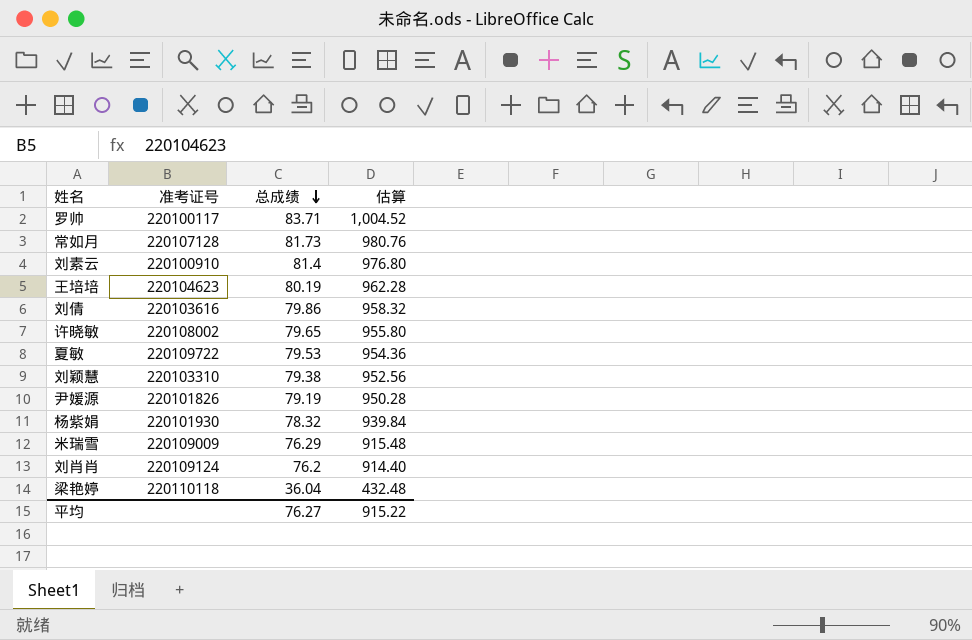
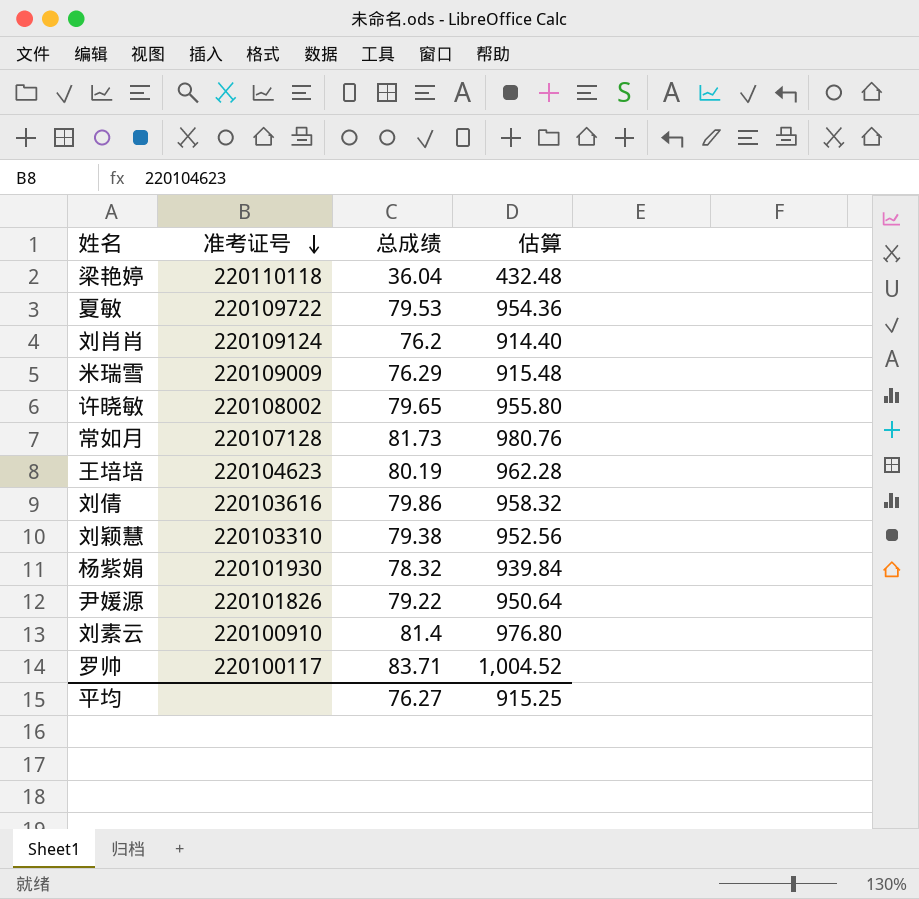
row order: 总成绩 descending -> 准考证号 descending
尹媛源 | 总成绩: 79.19 -> 79.22
尹媛源 | 估算: 950.28 -> 950.64
平均 | 估算: 915.22 -> 915.25

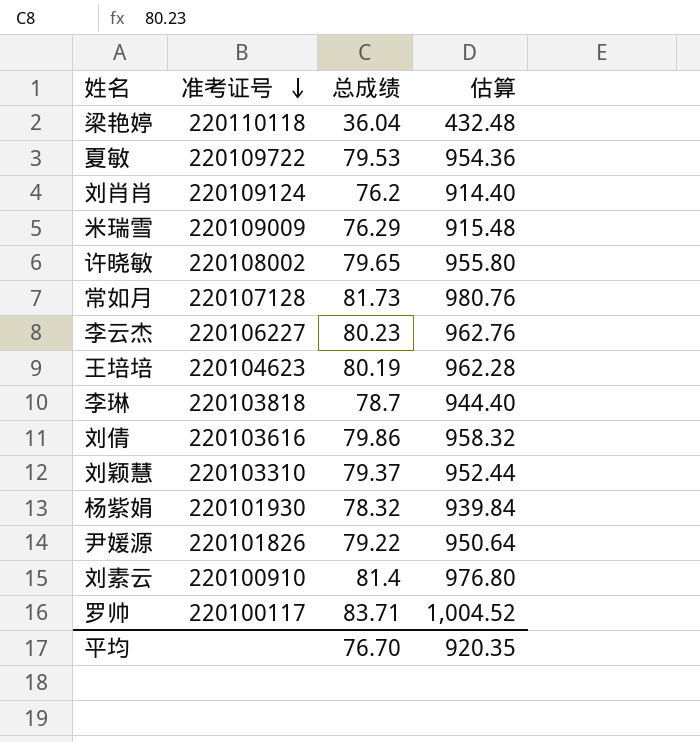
row 李云杰: none -> 220106227 | 80.23 | 962.76
row 李琳: none -> 220103818 | 78.7 | 944.40
刘颖慧 | 总成绩: 79.38 -> 79.37
刘颖慧 | 估算: 952.56 -> 952.44
平均 | 总成绩: 76.27 -> 76.70
平均 | 估算: 915.25 -> 920.35

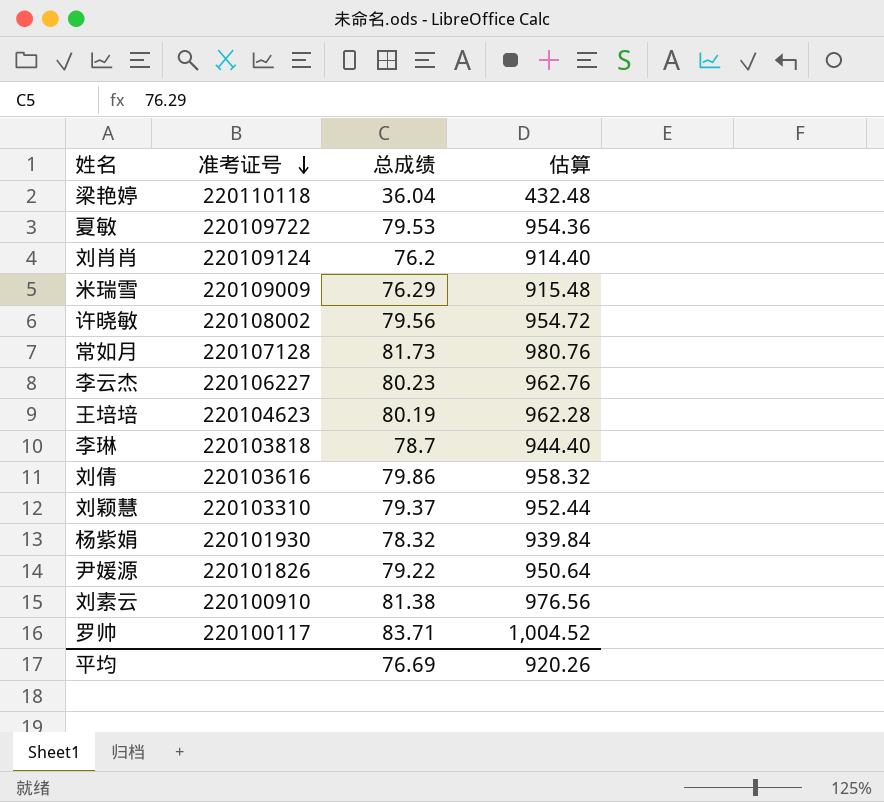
许晓敏 | 总成绩: 79.65 -> 79.56
许晓敏 | 估算: 955.80 -> 954.72
刘素云 | 总成绩: 81.4 -> 81.38
刘素云 | 估算: 976.80 -> 976.56
平均 | 总成绩: 76.70 -> 76.69
平均 | 估算: 920.35 -> 920.26

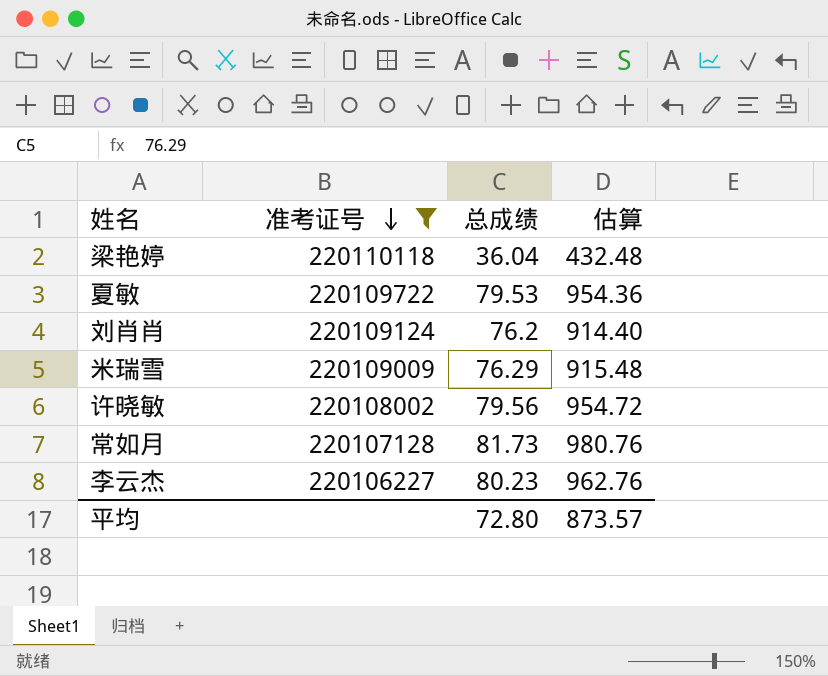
filter: none -> 准考证号 >= 220106227
平均 | 总成绩: 76.69 -> 72.80
平均 | 估算: 920.26 -> 873.57

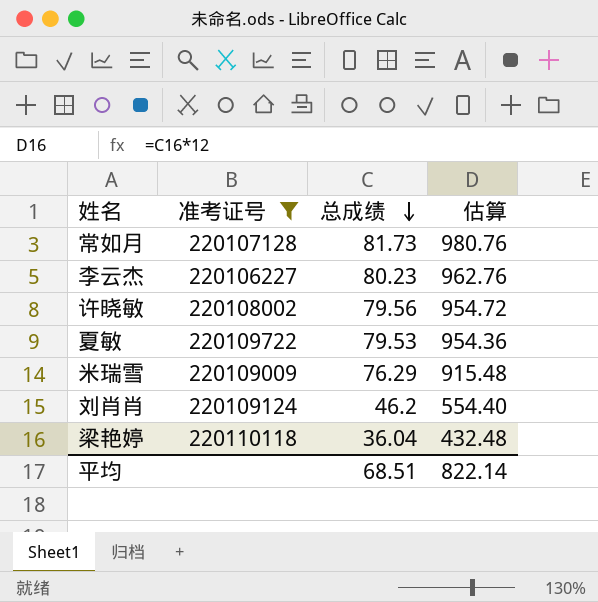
row order: 准考证号 descending -> 总成绩 descending
刘肖肖 | 总成绩: 76.2 -> 46.2
刘肖肖 | 估算: 914.40 -> 554.40
平均 | 总成绩: 72.80 -> 68.51
平均 | 估算: 873.57 -> 822.14

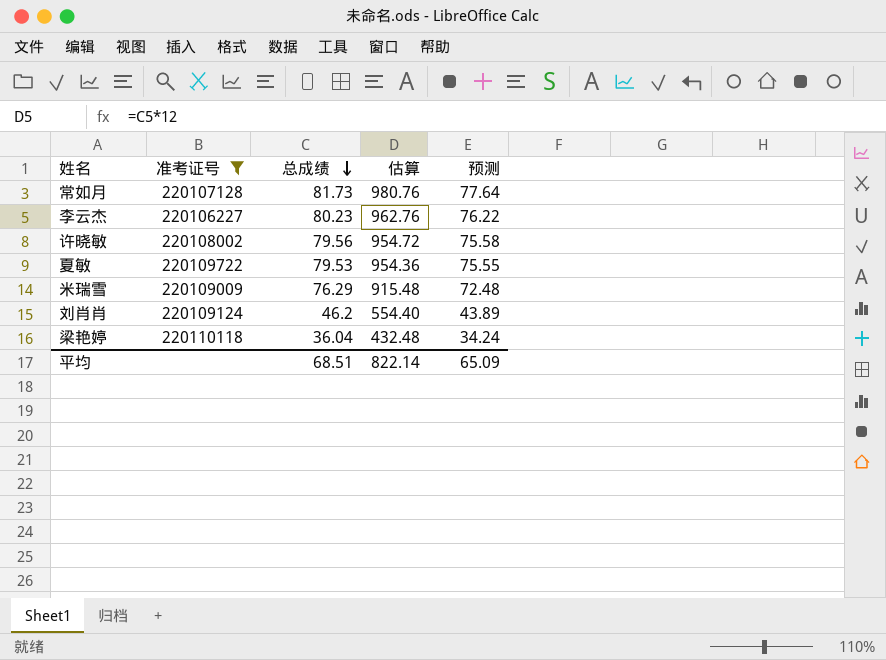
column 预测 | formula: none -> [总成绩] * 0.95

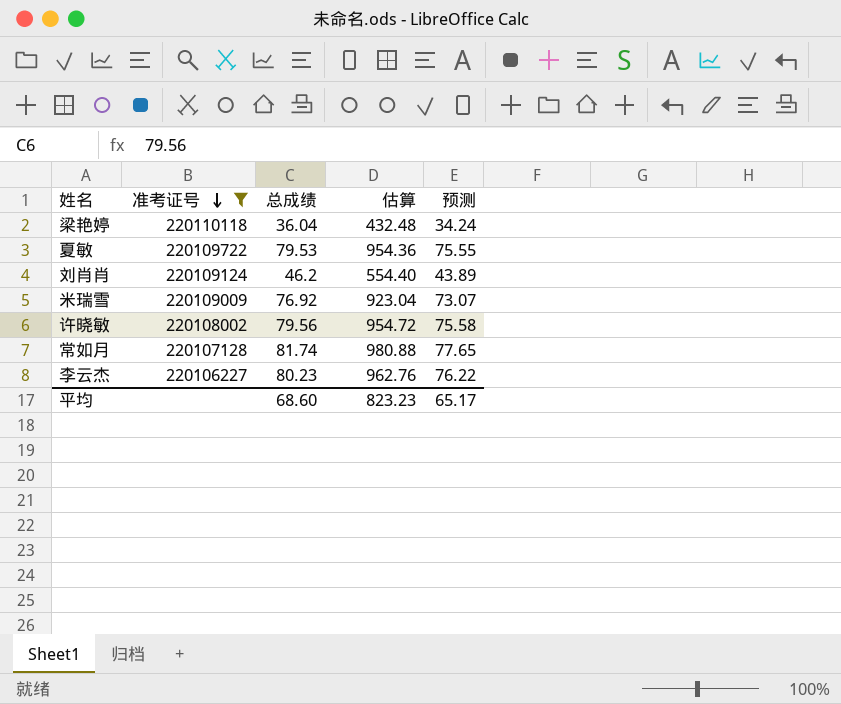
row order: 总成绩 descending -> 准考证号 descending
米瑞雪 | 总成绩: 76.29 -> 76.92
米瑞雪 | 估算: 915.48 -> 923.04
米瑞雪 | 预测: 72.48 -> 73.07
常如月 | 总成绩: 81.73 -> 81.74
常如月 | 估算: 980.76 -> 980.88
常如月 | 预测: 77.64 -> 77.65
平均 | 总成绩: 68.51 -> 68.60
平均 | 估算: 822.14 -> 823.23
平均 | 预测: 65.09 -> 65.17

